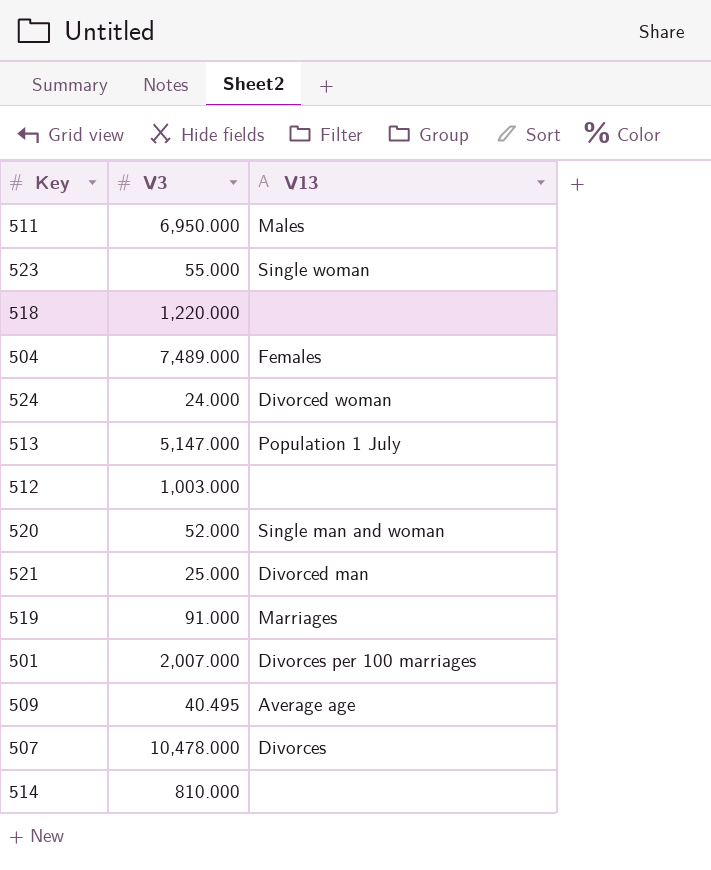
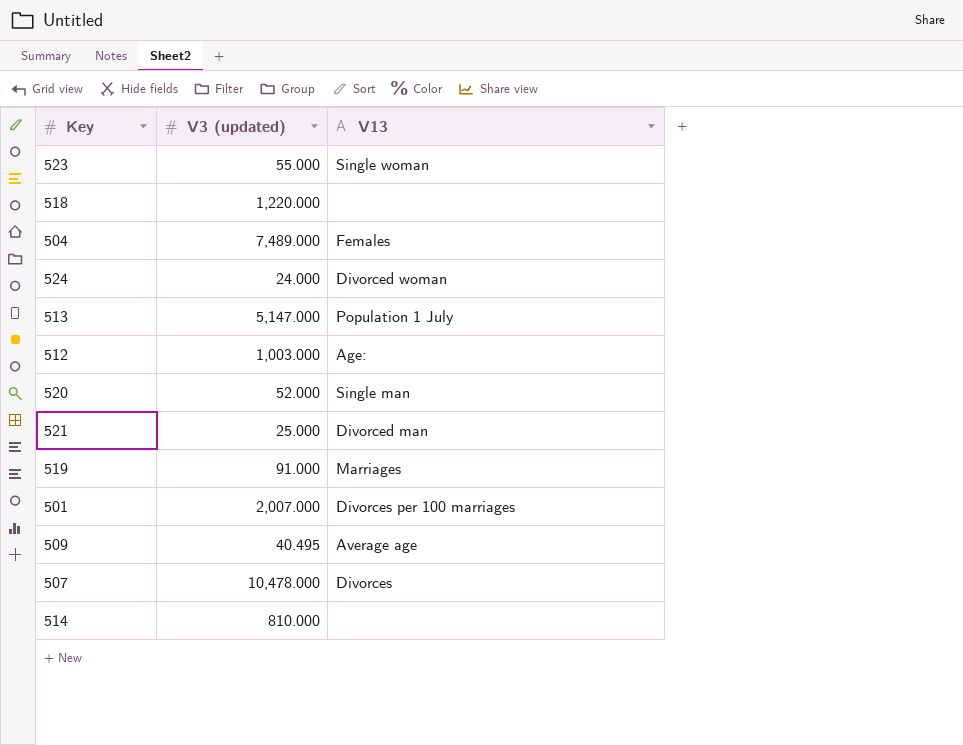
column name: V3 -> V3 (updated)
row 511: 6,950.000 | Males -> none
512 | V13: none -> Age:
520 | V13: Single man and woman -> Single man

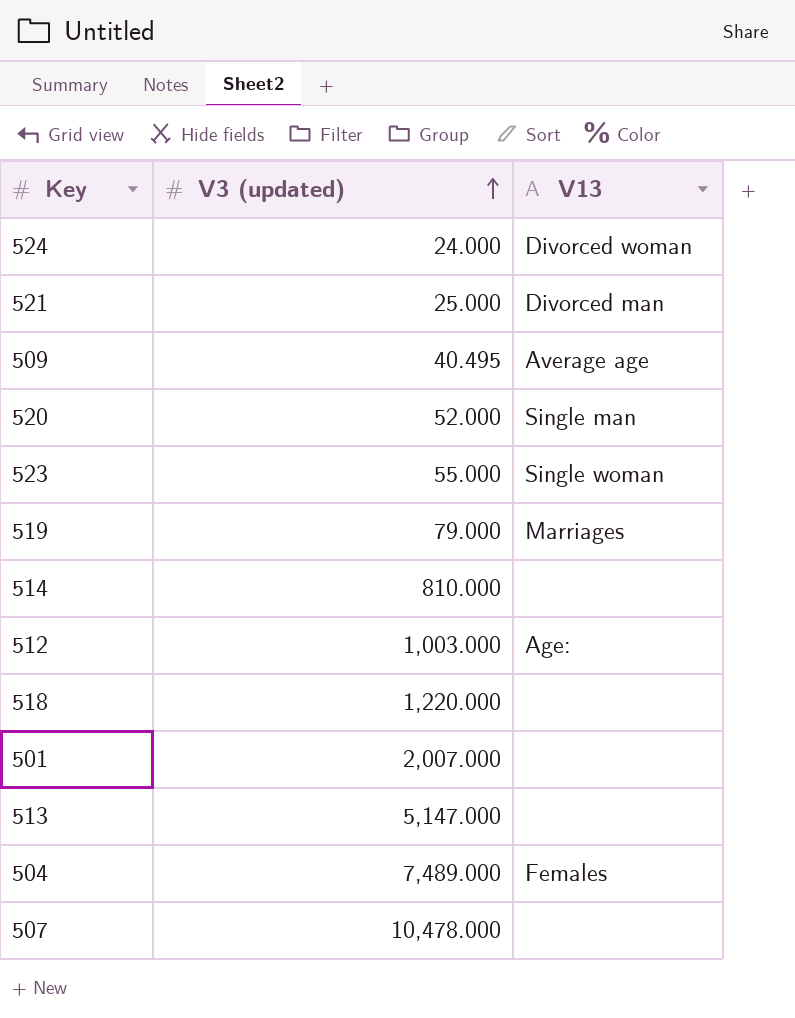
row order: none -> V3 (updated) ascending
519 | V3 (updated): 91.000 -> 79.000
501 | V13: Divorces per 100 marriages -> none
513 | V13: Population 1 July -> none
507 | V13: Divorces -> none

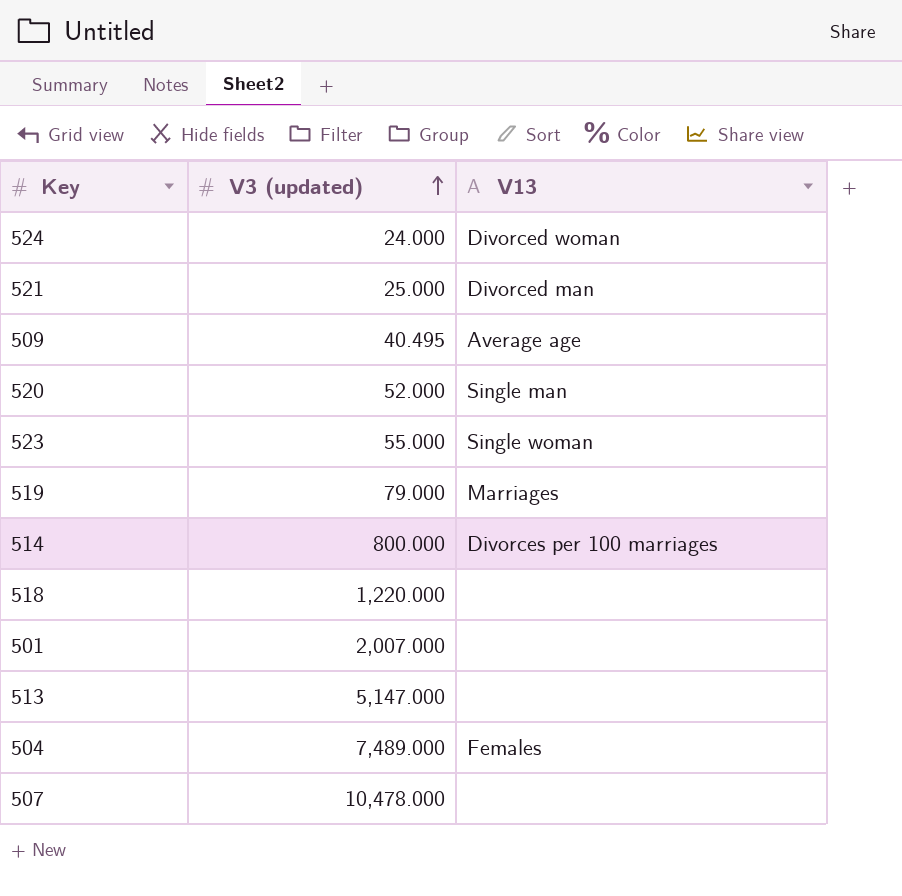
row 512: 1,003.000 | Age: -> none
514 | V3 (updated): 810.000 -> 800.000
514 | V13: none -> Divorces per 100 marriages

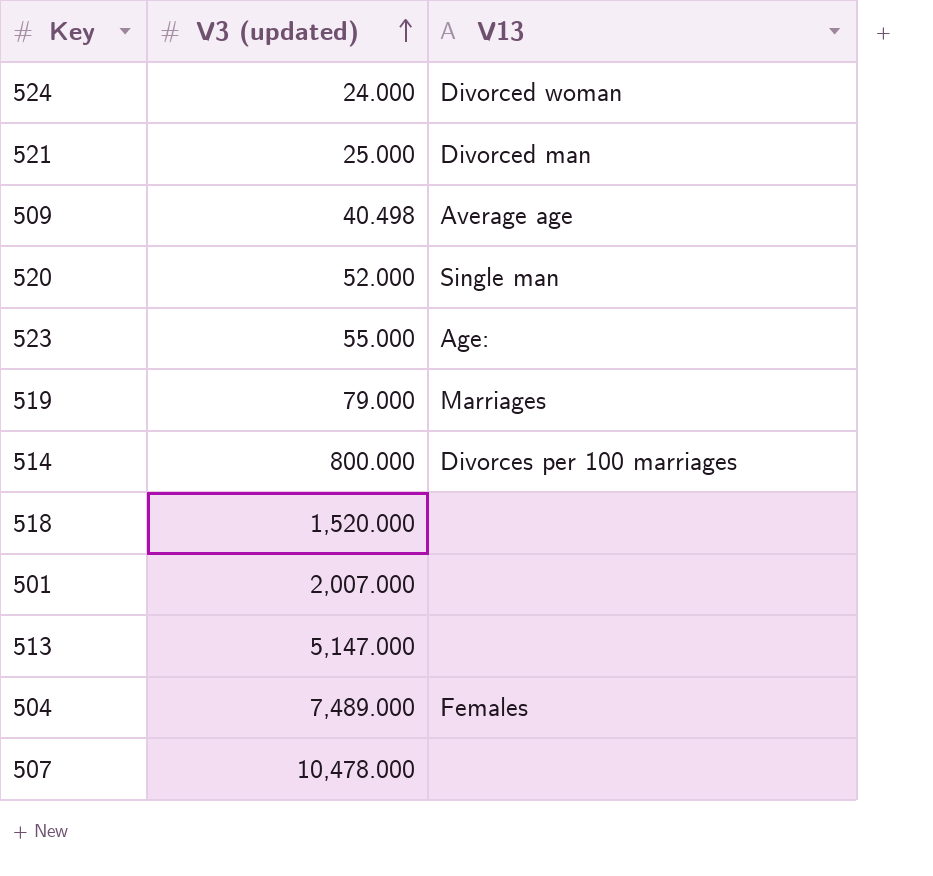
509 | V3 (updated): 40.495 -> 40.498
523 | V13: Single woman -> Age:
518 | V3 (updated): 1,220.000 -> 1,520.000

